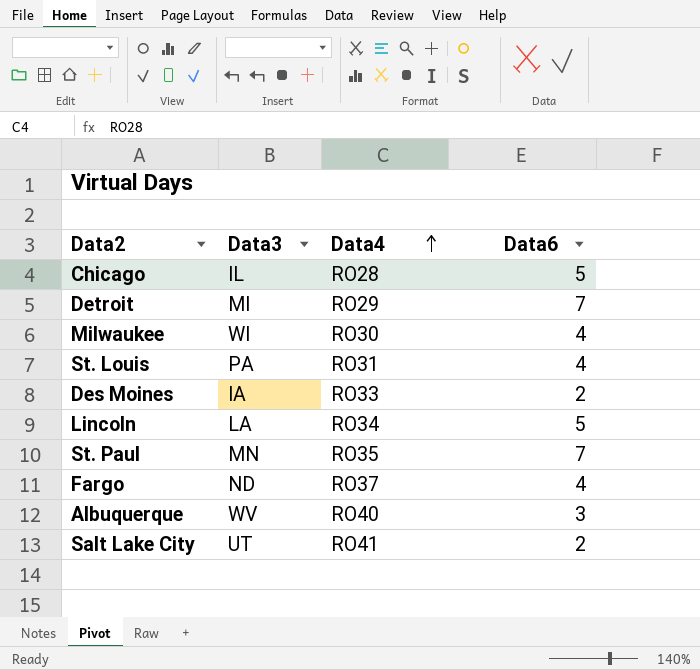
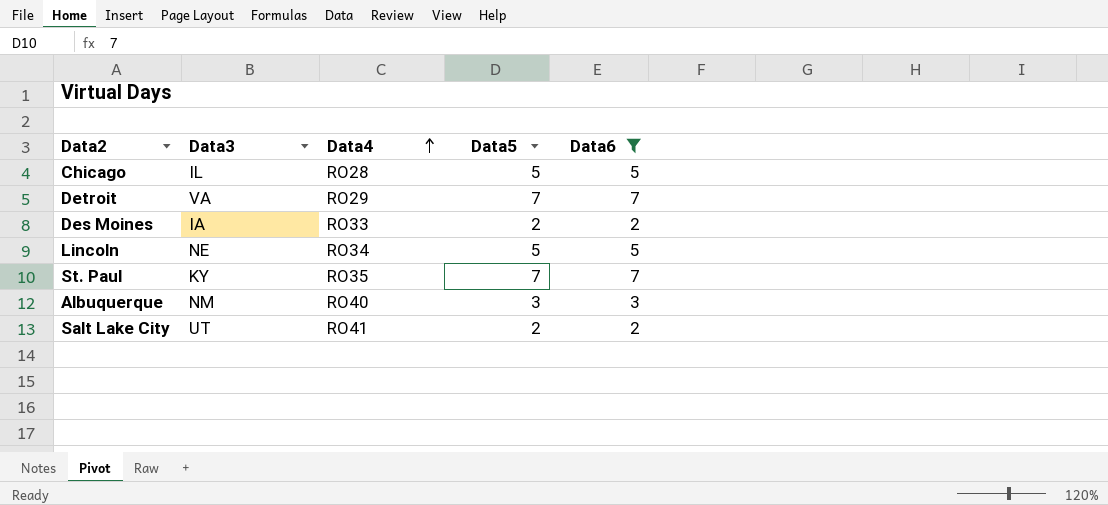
filter: none -> Data6 != 4
column Data5 | position: none -> 4
Detroit | Data3: MI -> VA
Lincoln | Data3: LA -> NE
St. Paul | Data3: MN -> KY
Albuquerque | Data3: WV -> NM

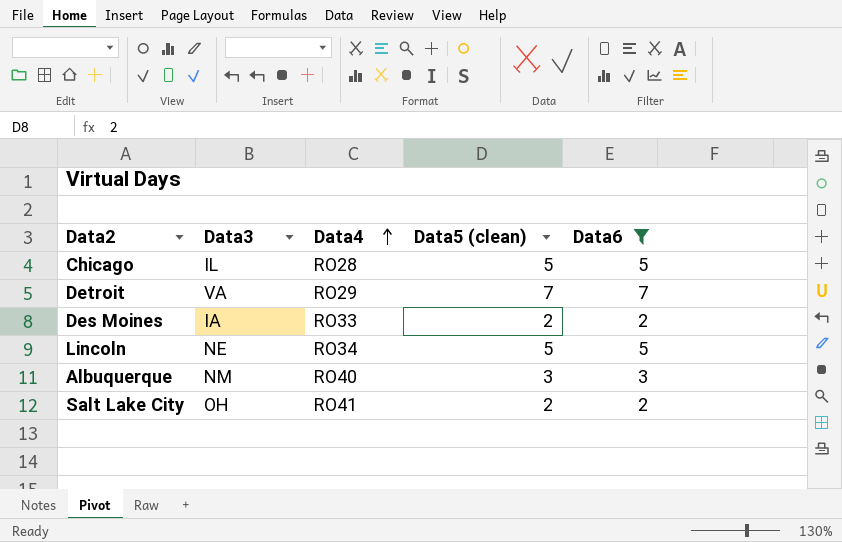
column name: Data5 -> Data5 (clean)
row St. Paul: KY | RO35 | 7 | 7 -> none
Salt Lake City | Data3: UT -> OH

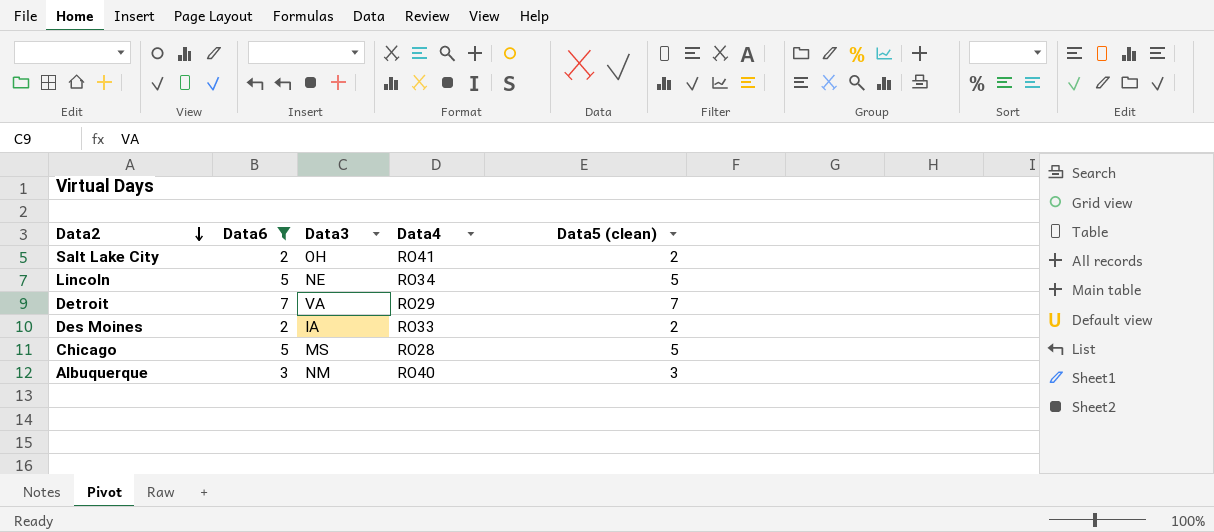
row order: Data4 ascending -> Data2 descending
column Data6 | position: 5 -> 2
Chicago | Data3: IL -> MS

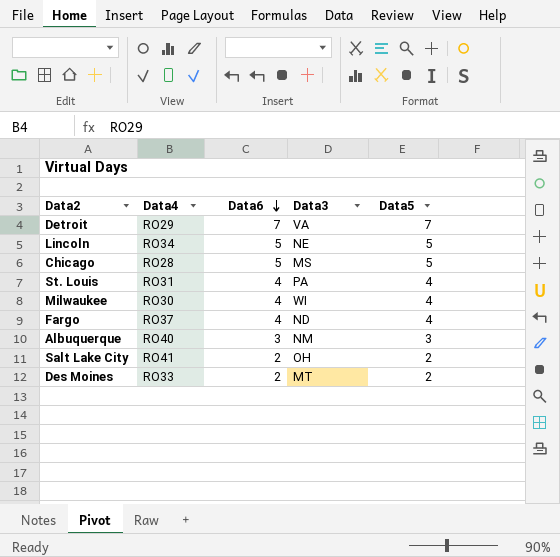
filter: Data6 != 4 -> none
row order: Data2 descending -> Data6 descending
column Data4 | position: 4 -> 2
column name: Data5 (clean) -> Data5
Des Moines | Data3: IA -> MT

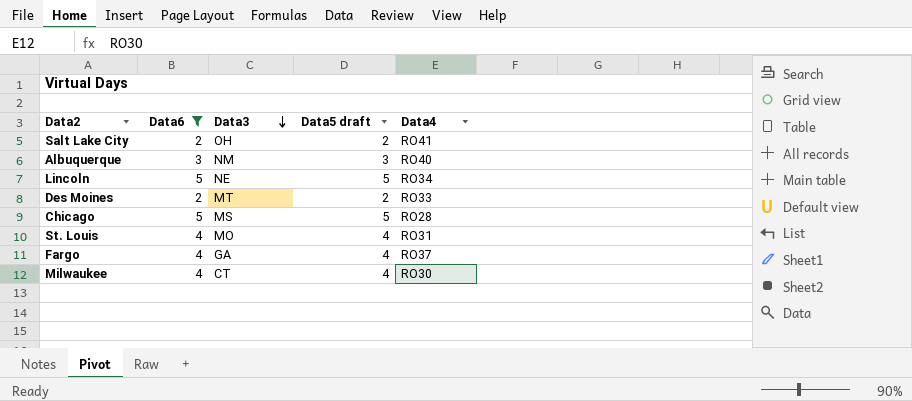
filter: none -> Data6 != 7
row order: Data6 descending -> Data3 descending
column name: Data5 -> Data5 draft
column Data4 | position: 2 -> 5
St. Louis | Data3: PA -> MO
Fargo | Data3: ND -> GA
Milwaukee | Data3: WI -> CT

